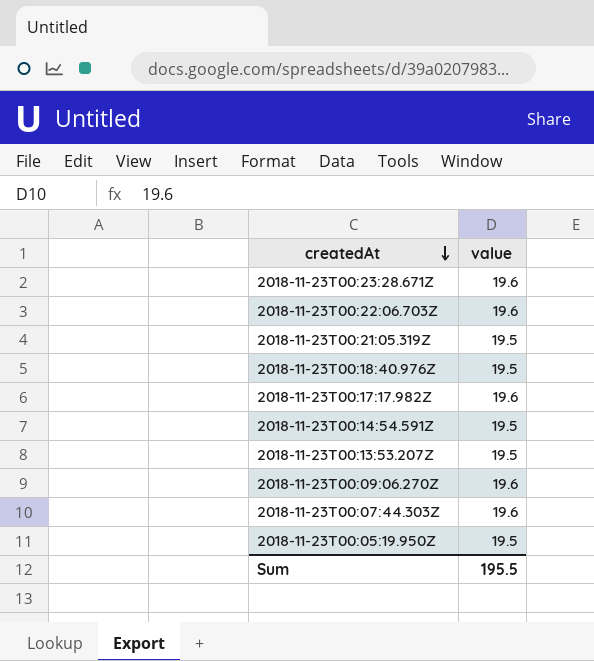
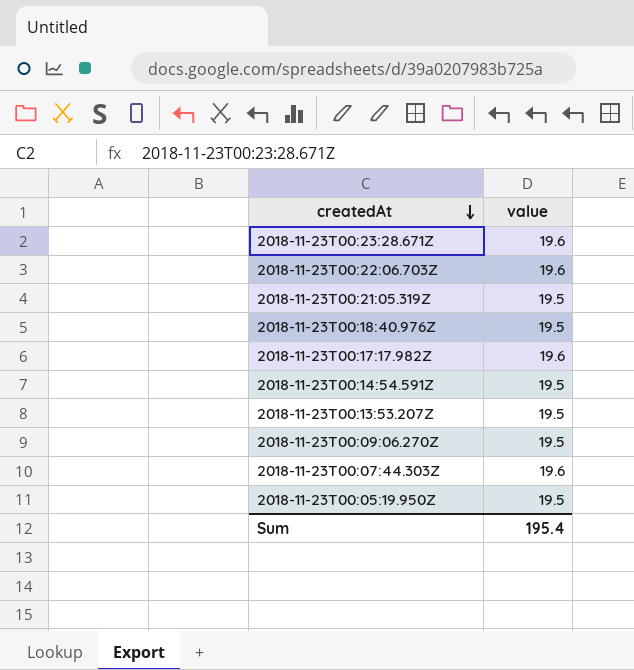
2018-11-23T00:09:06.270Z | value: 19.6 -> 19.5
Sum | value: 195.5 -> 195.4

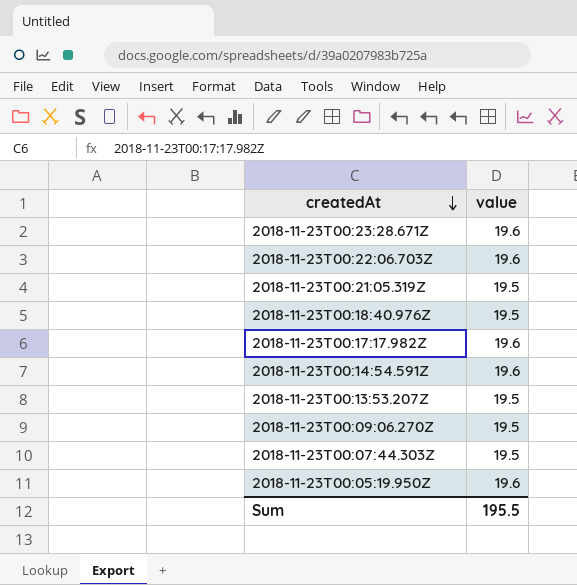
2018-11-23T00:14:54.591Z | value: 19.5 -> 19.6
2018-11-23T00:07:44.303Z | value: 19.6 -> 19.5
2018-11-23T00:05:19.950Z | value: 19.5 -> 19.6
Sum | value: 195.4 -> 195.5

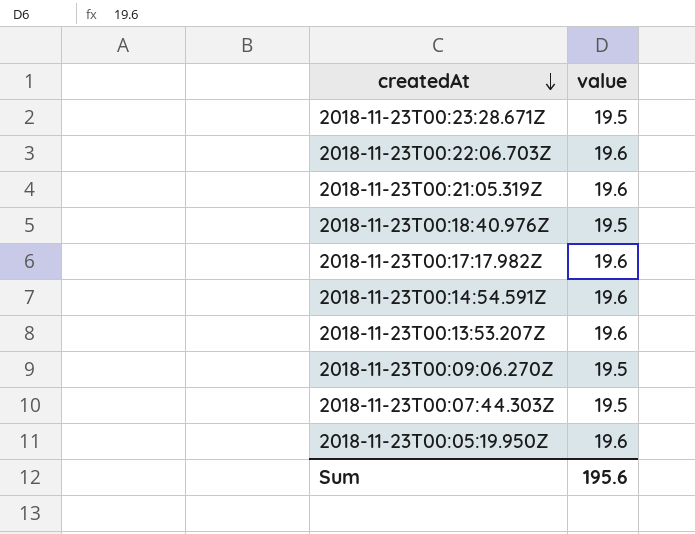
2018-11-23T00:23:28.671Z | value: 19.6 -> 19.5
2018-11-23T00:21:05.319Z | value: 19.5 -> 19.6
2018-11-23T00:13:53.207Z | value: 19.5 -> 19.6
Sum | value: 195.5 -> 195.6

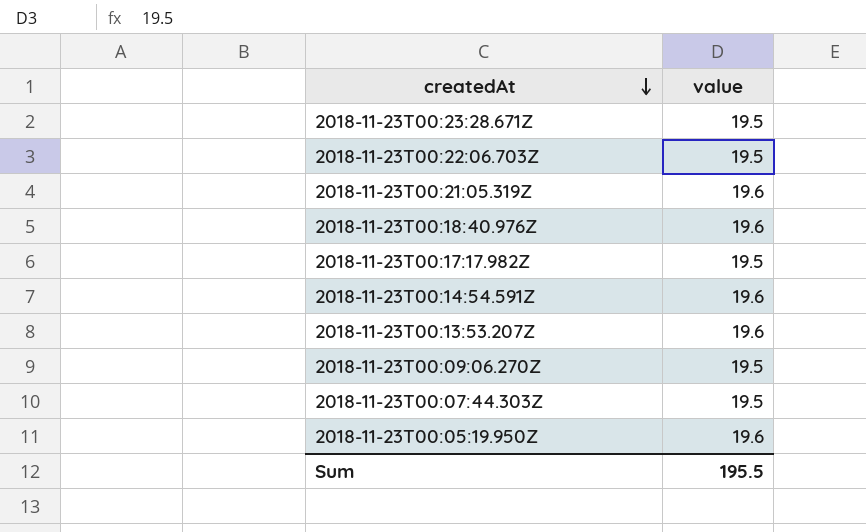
2018-11-23T00:22:06.703Z | value: 19.6 -> 19.5
2018-11-23T00:18:40.976Z | value: 19.5 -> 19.6
2018-11-23T00:17:17.982Z | value: 19.6 -> 19.5
Sum | value: 195.6 -> 195.5

